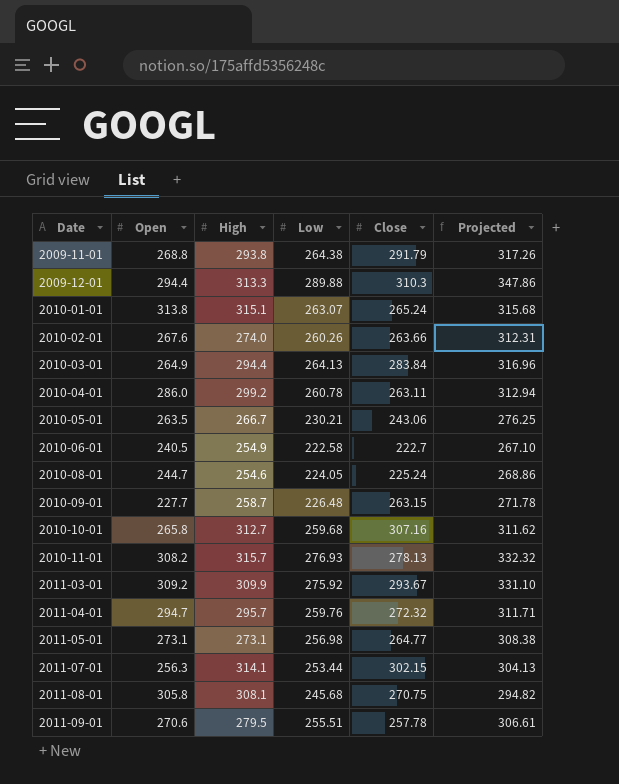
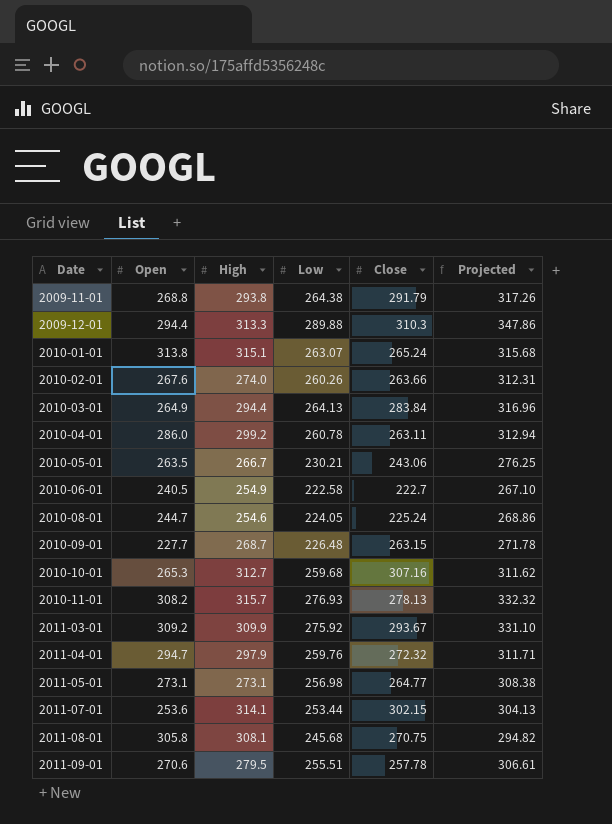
2010-09-01 | High: 258.7 -> 268.7
2010-10-01 | Open: 265.8 -> 265.3
2011-04-01 | High: 295.7 -> 297.9
2011-07-01 | Open: 256.3 -> 253.6

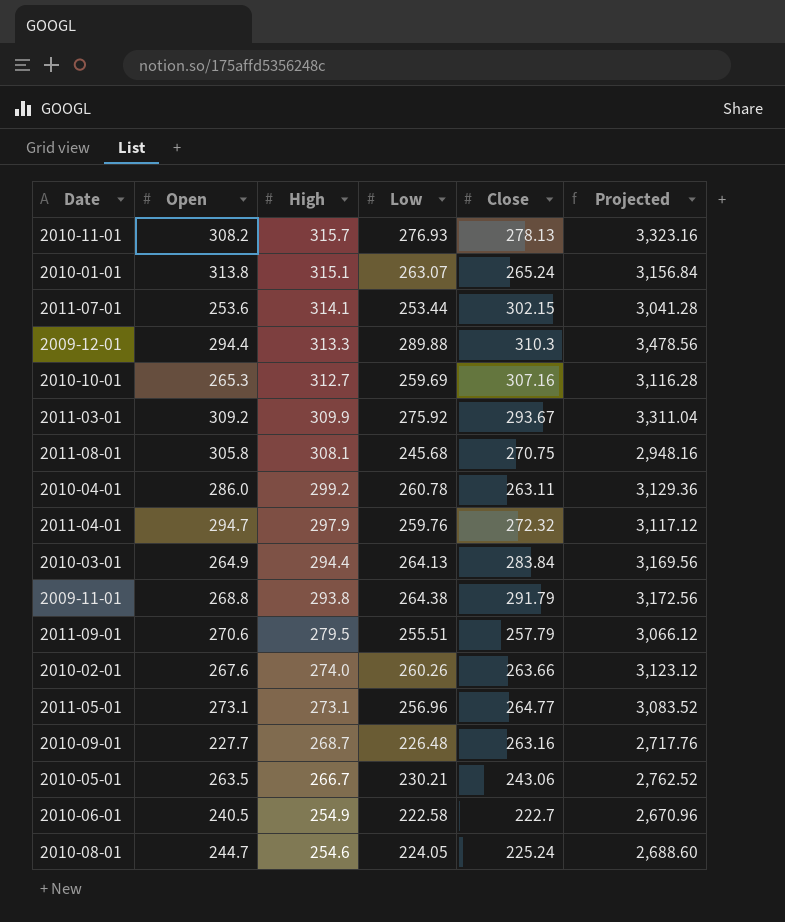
row order: Date ascending -> High descending
column Projected | formula: [Low] * 1.2 -> [Low] * 12
2010-10-01 | Low: 259.68 -> 259.69
2011-09-01 | Close: 257.78 -> 257.79
2011-05-01 | Low: 256.98 -> 256.96
2010-09-01 | Close: 263.15 -> 263.16

